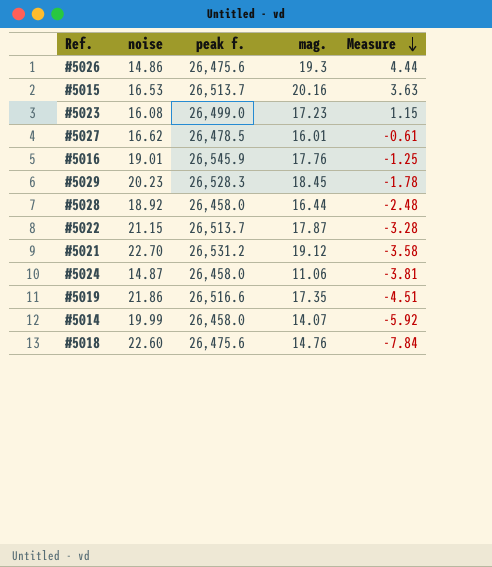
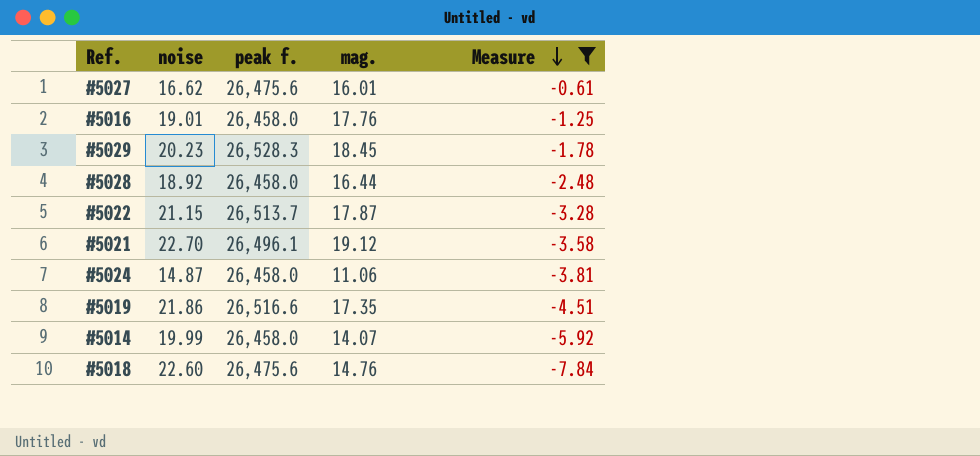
filter: none -> Measure <= -0.61
#5027 | peak f.: 26,478.5 -> 26,475.6
#5016 | peak f.: 26,545.9 -> 26,458.0
#5021 | peak f.: 26,531.2 -> 26,496.1

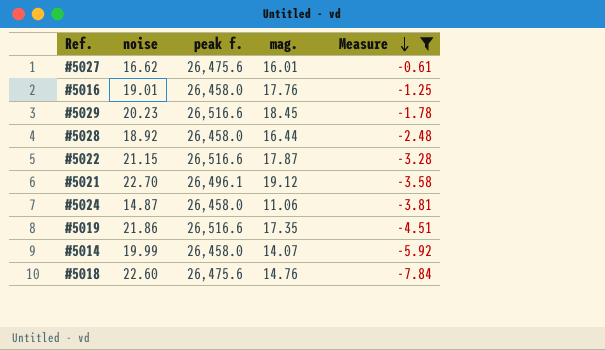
#5029 | peak f.: 26,528.3 -> 26,516.6
#5022 | peak f.: 26,513.7 -> 26,516.6

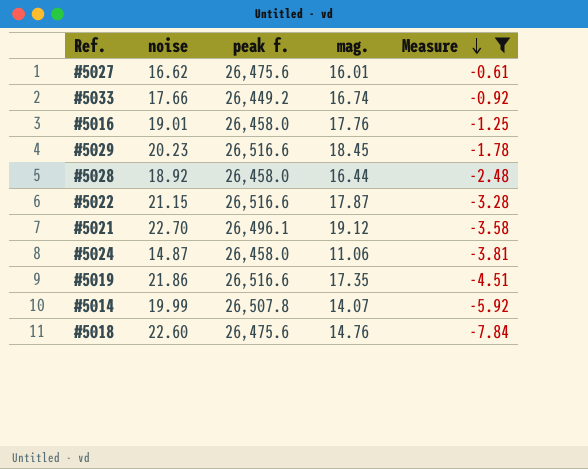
row #5033: none -> 17.66 | 26,449.2 | 16.74 | -0.92
#5014 | peak f.: 26,458.0 -> 26,507.8

